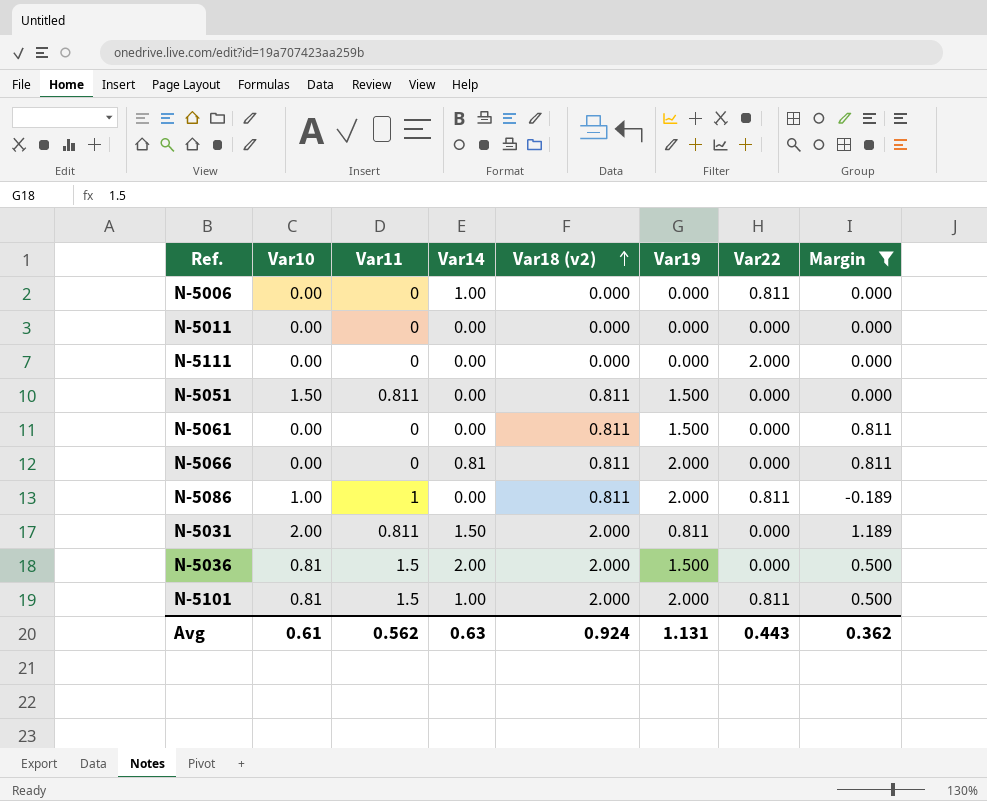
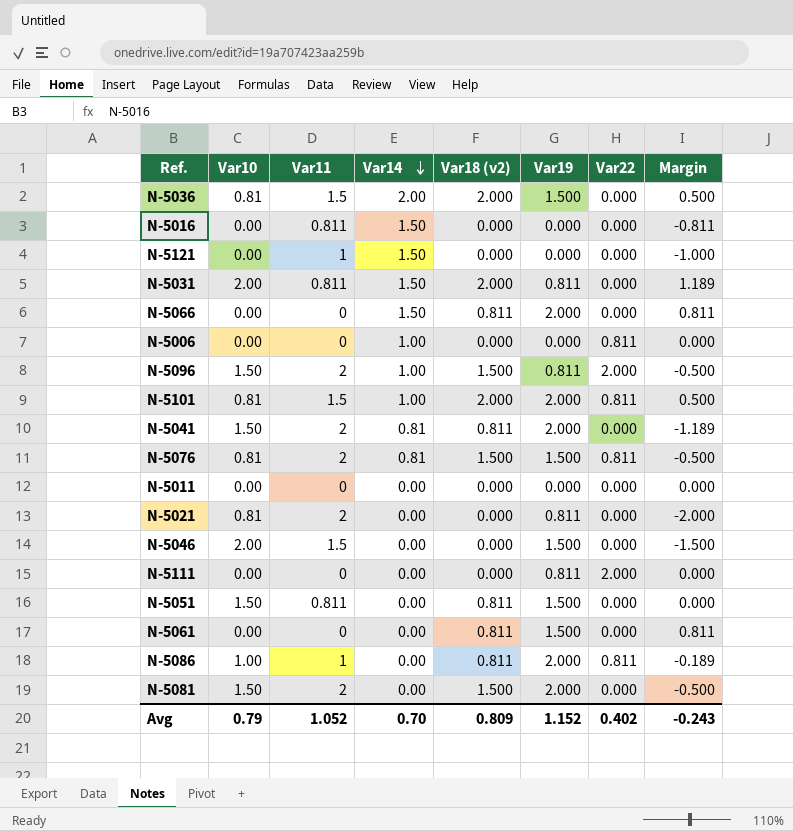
filter: Margin >= -0.189 -> none
row order: Var18 (v2) ascending -> Var14 descending
N-5066 | Var14: 0.81 -> 1.50
N-5111 | Var19: 0.000 -> 0.811
Avg | Var10: 0.61 -> 0.79
Avg | Var11: 0.562 -> 1.052
Avg | Var14: 0.63 -> 0.70
Avg | Var18 (v2): 0.924 -> 0.809
Avg | Var19: 1.131 -> 1.152
Avg | Var22: 0.443 -> 0.402
Avg | Margin: 0.362 -> -0.243

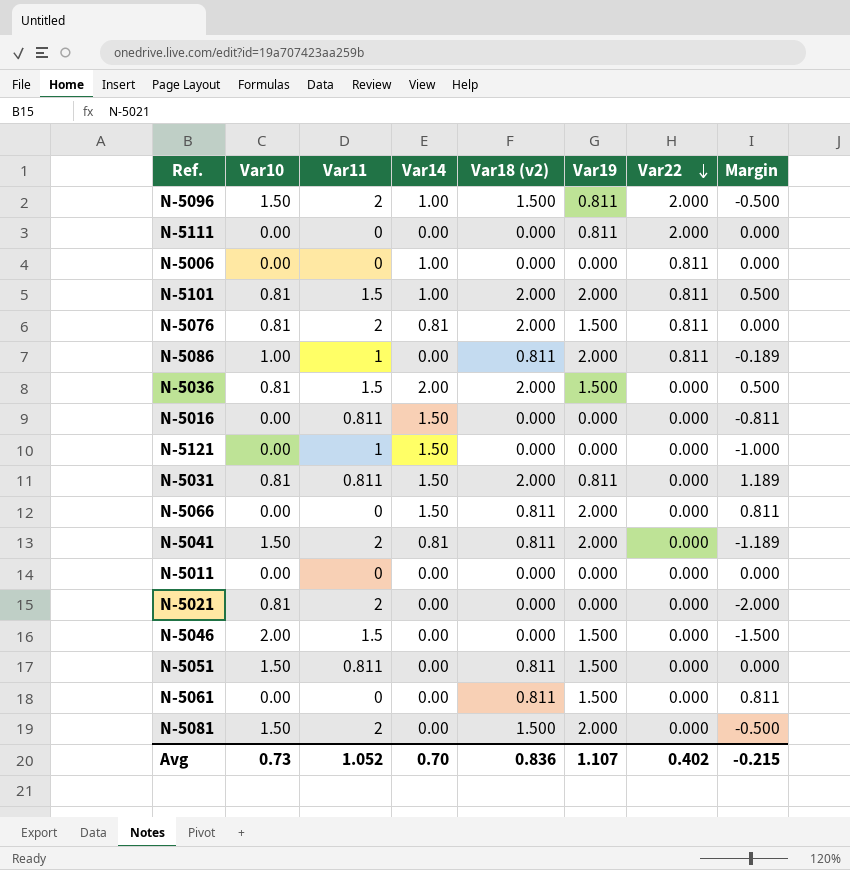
row order: Var14 descending -> Var22 descending
N-5076 | Var18 (v2): 1.500 -> 2.000
N-5076 | Margin: -0.500 -> 0.000
N-5031 | Var10: 2.00 -> 0.81
N-5021 | Var19: 0.811 -> 0.000
Avg | Var10: 0.79 -> 0.73
Avg | Var18 (v2): 0.809 -> 0.836
Avg | Var19: 1.152 -> 1.107
Avg | Margin: -0.243 -> -0.215

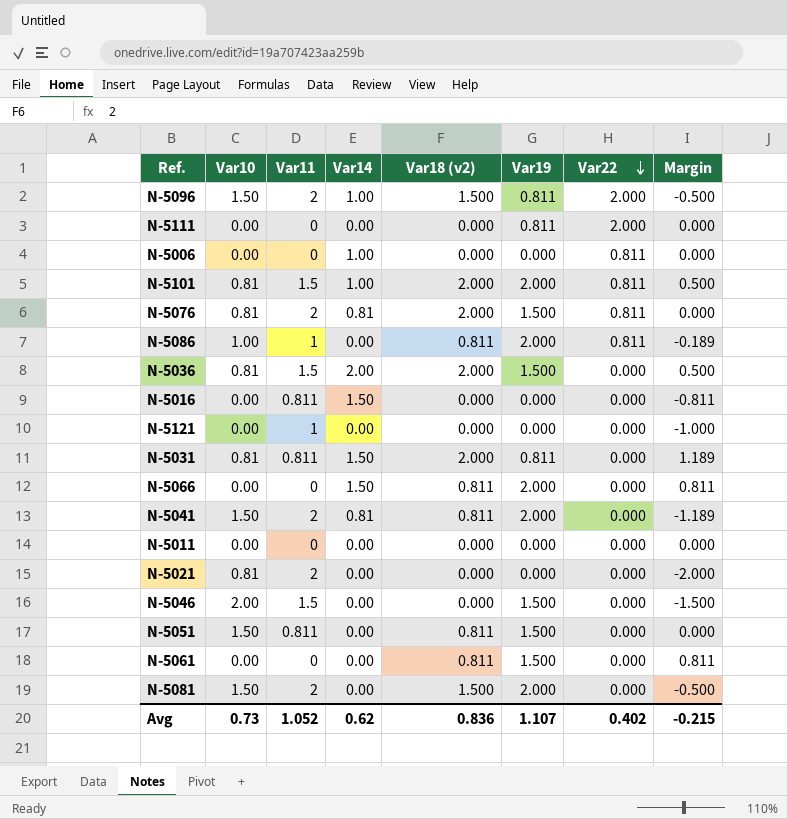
N-5121 | Var14: 1.50 -> 0.00
Avg | Var14: 0.70 -> 0.62

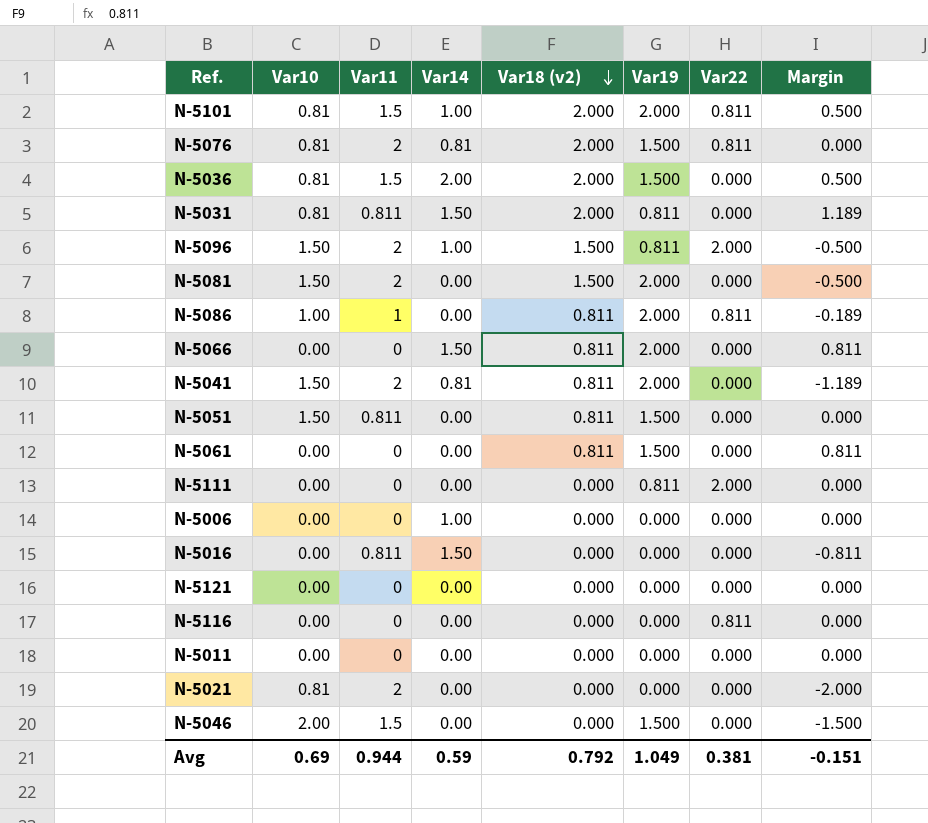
row order: Var22 descending -> Var18 (v2) descending
N-5006 | Var22: 0.811 -> 0.000
N-5121 | Var11: 1 -> 0
N-5121 | Margin: -1.000 -> 0.000
row N-5116: none -> 0.00 | 0 | 0.00 | 0.000 | 0.000 | 0.811 | 0.000
Avg | Var10: 0.73 -> 0.69
Avg | Var11: 1.052 -> 0.944
Avg | Var14: 0.62 -> 0.59
Avg | Var18 (v2): 0.836 -> 0.792
Avg | Var19: 1.107 -> 1.049
Avg | Var22: 0.402 -> 0.381
Avg | Margin: -0.215 -> -0.151

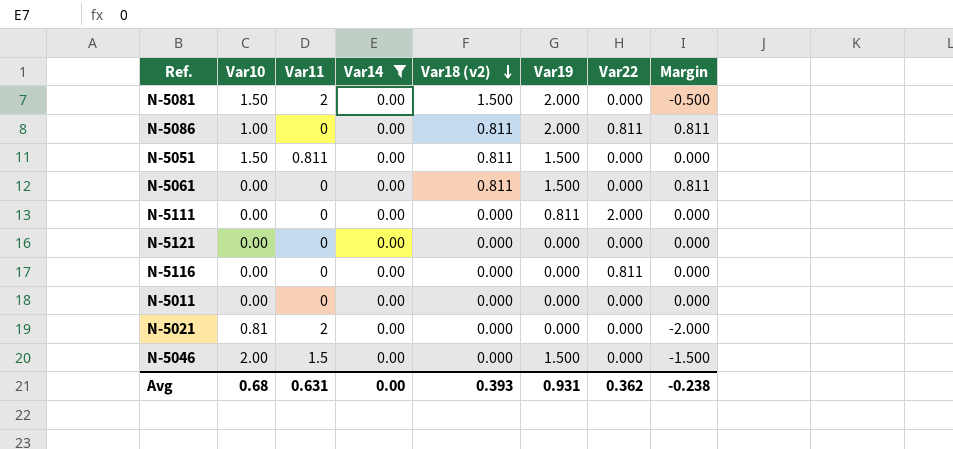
filter: none -> Var14 = 0.00
N-5086 | Var11: 1 -> 0
N-5086 | Margin: -0.189 -> 0.811
Avg | Var10: 0.69 -> 0.68
Avg | Var11: 0.944 -> 0.631
Avg | Var14: 0.59 -> 0.00
Avg | Var18 (v2): 0.792 -> 0.393
Avg | Var19: 1.049 -> 0.931
Avg | Var22: 0.381 -> 0.362
Avg | Margin: -0.151 -> -0.238

